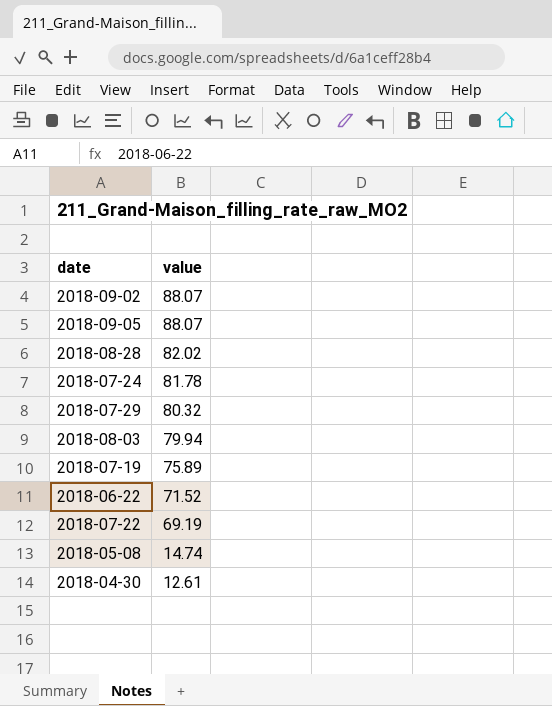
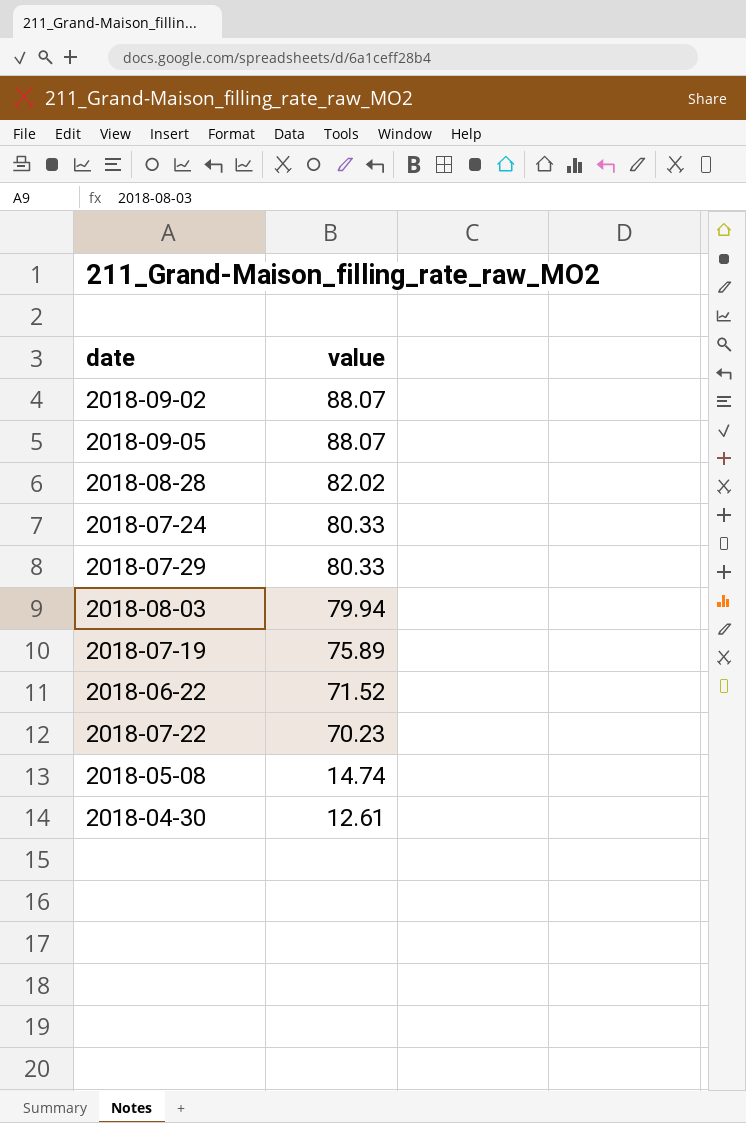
2018-07-24 | value: 81.78 -> 80.33
2018-07-29 | value: 80.32 -> 80.33
2018-07-22 | value: 69.19 -> 70.23

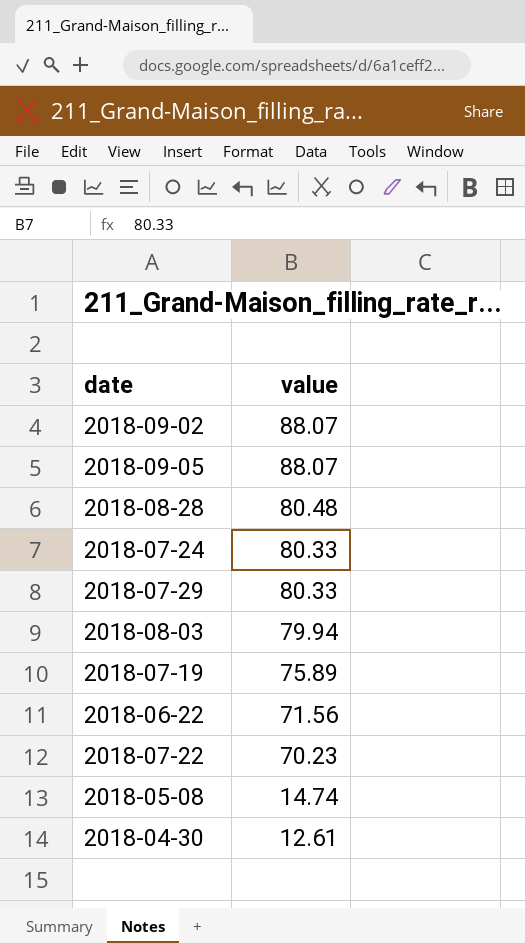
2018-08-28 | value: 82.02 -> 80.48
2018-06-22 | value: 71.52 -> 71.56

